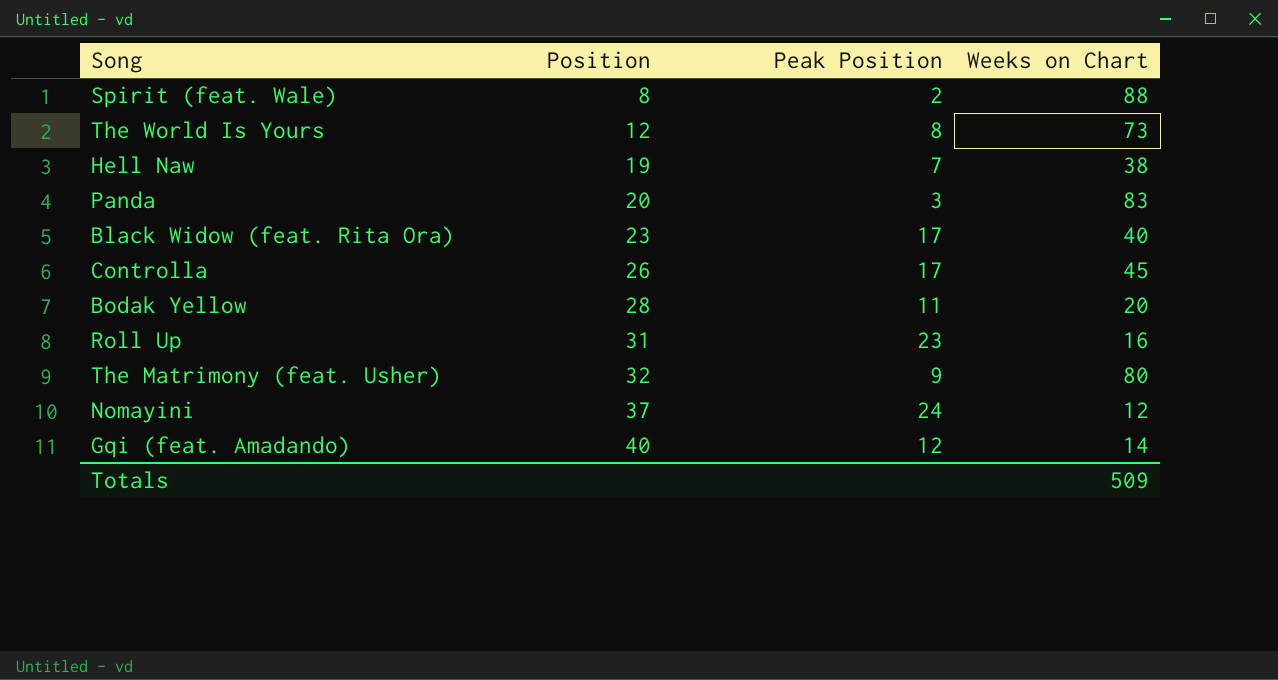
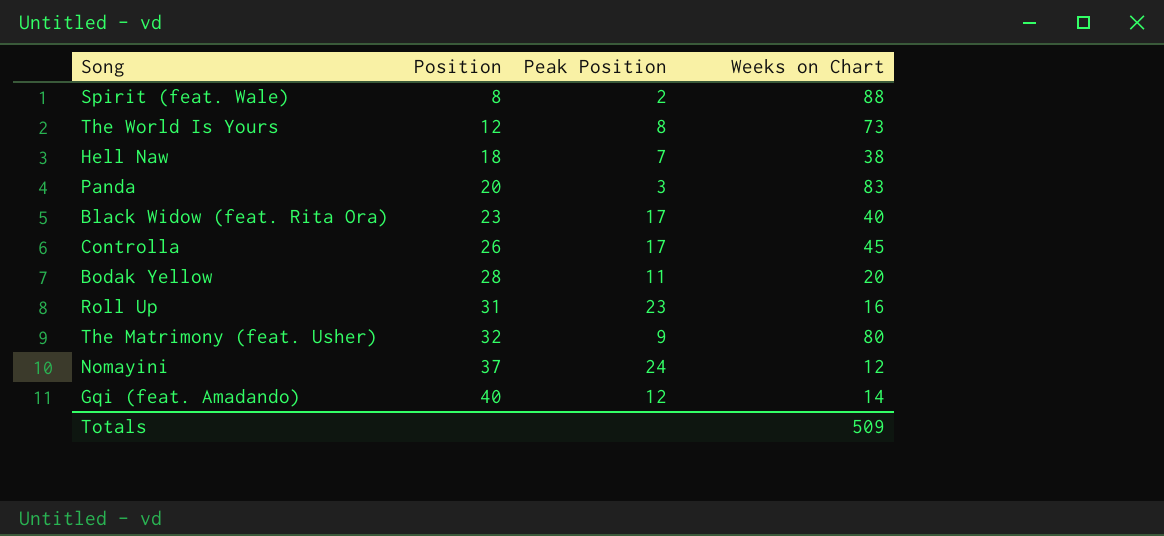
Hell Naw | Position: 19 -> 18

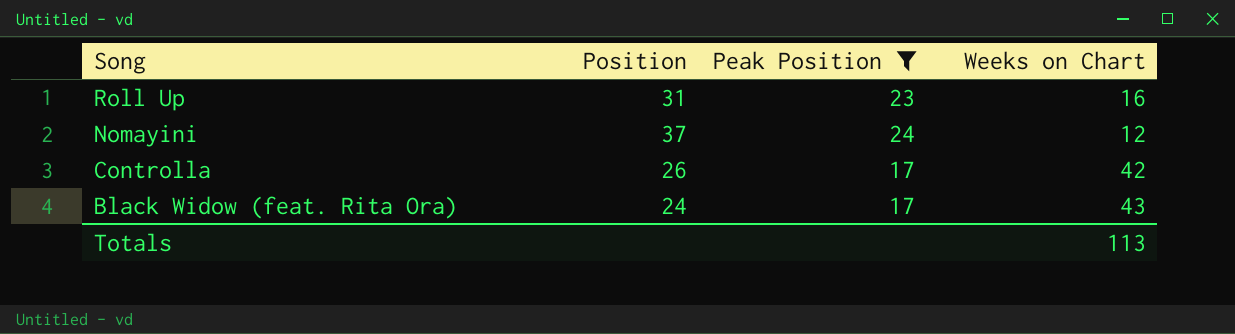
filter: none -> Peak Position >= 17
row order: Position ascending -> Song descending
Controlla | Weeks on Chart: 45 -> 42
Black Widow (feat. Rita Ora) | Position: 23 -> 24
Black Widow (feat. Rita Ora) | Weeks on Chart: 40 -> 43
Totals | Weeks on Chart: 509 -> 113

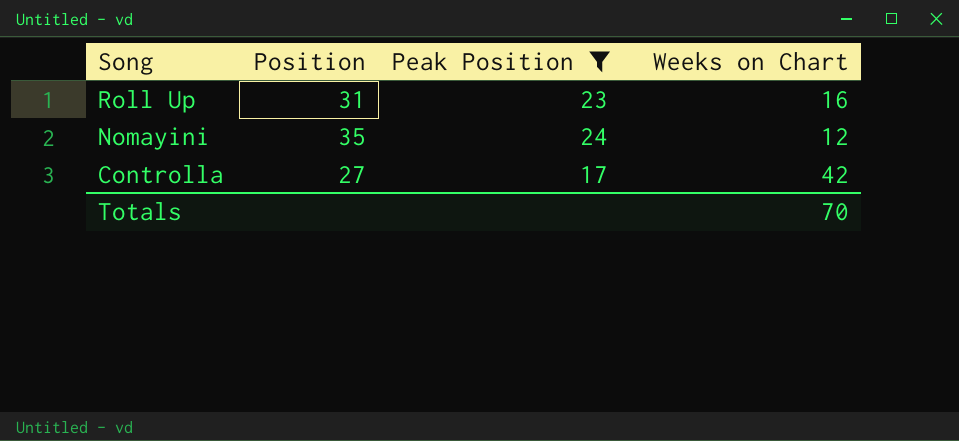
row Black Widow (feat. Rita Ora): 24 | 17 | 43 -> none
Nomayini | Position: 37 -> 35
Controlla | Position: 26 -> 27
Totals | Weeks on Chart: 113 -> 70

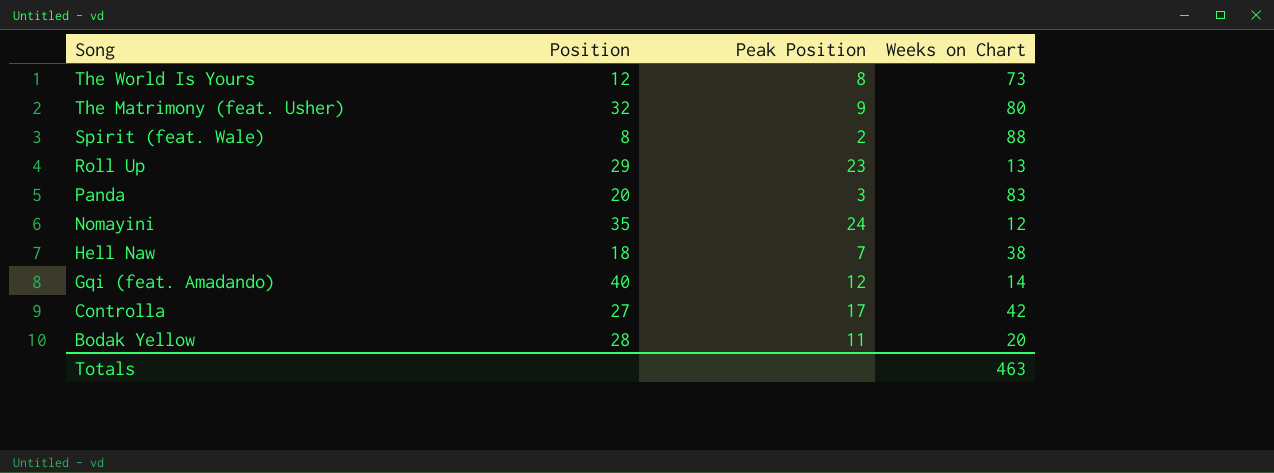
filter: Peak Position >= 17 -> none
Roll Up | Position: 31 -> 29
Roll Up | Weeks on Chart: 16 -> 13
Totals | Weeks on Chart: 70 -> 463

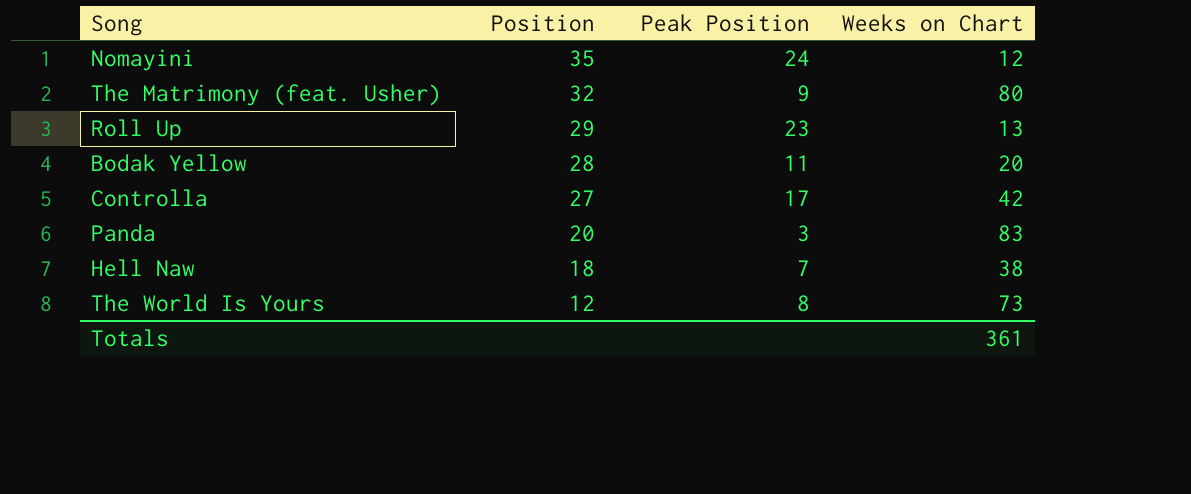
row order: Song descending -> Position descending
row Spirit (feat. Wale): 8 | 2 | 88 -> none
row Gqi (feat. Amadando): 40 | 12 | 14 -> none
Totals | Weeks on Chart: 463 -> 361

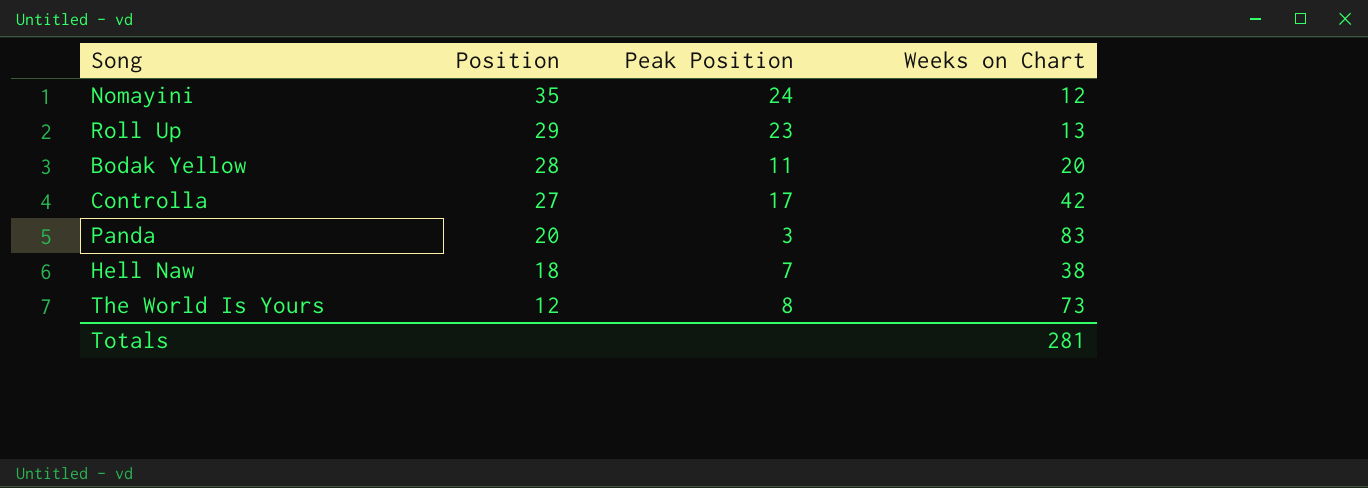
row The Matrimony (feat. Usher): 32 | 9 | 80 -> none
Totals | Weeks on Chart: 361 -> 281

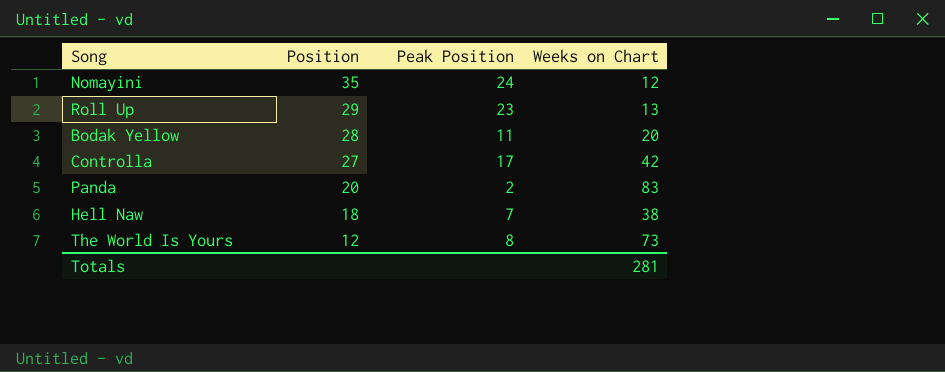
Panda | Peak Position: 3 -> 2

